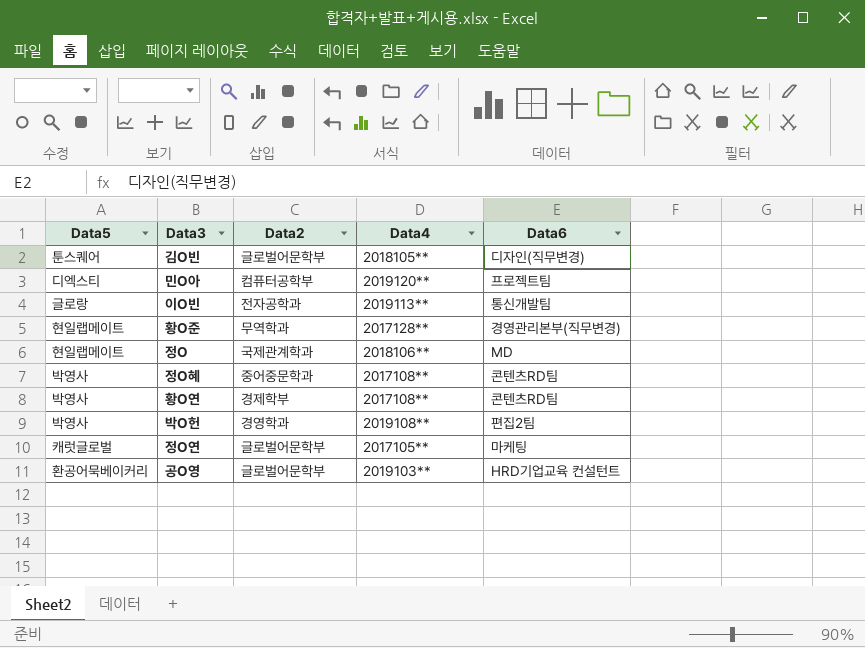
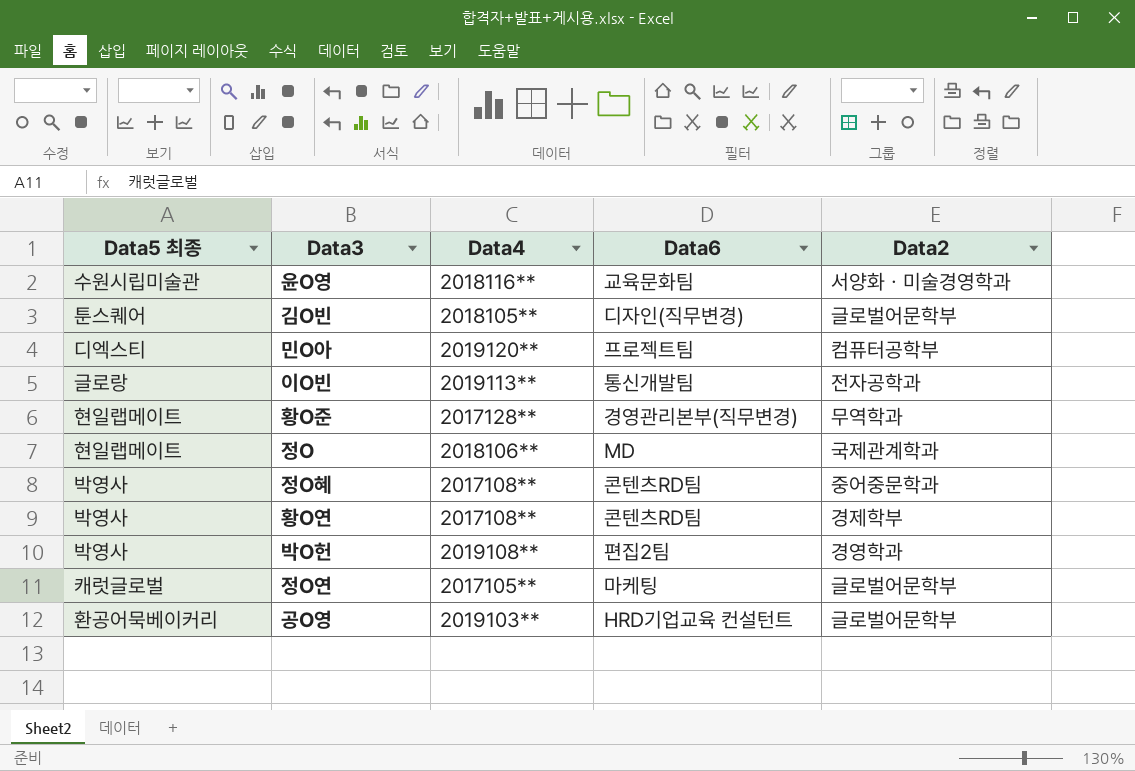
column name: Data5 -> Data5 최종
column Data2 | position: 3 -> 5
row 윤O영: none -> 수원시립미술관 | 2018116** | 교육문화팀 | 서양화ㆍ미술경영학과

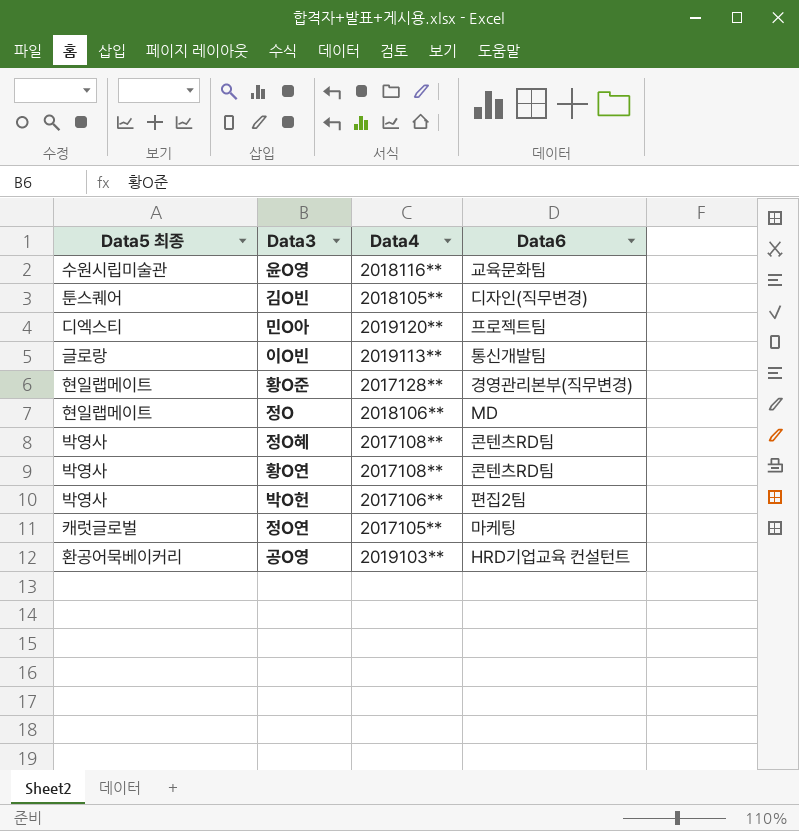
column Data2 | position: 5 -> none
박O헌 | Data4: 2019108** -> 2017106**

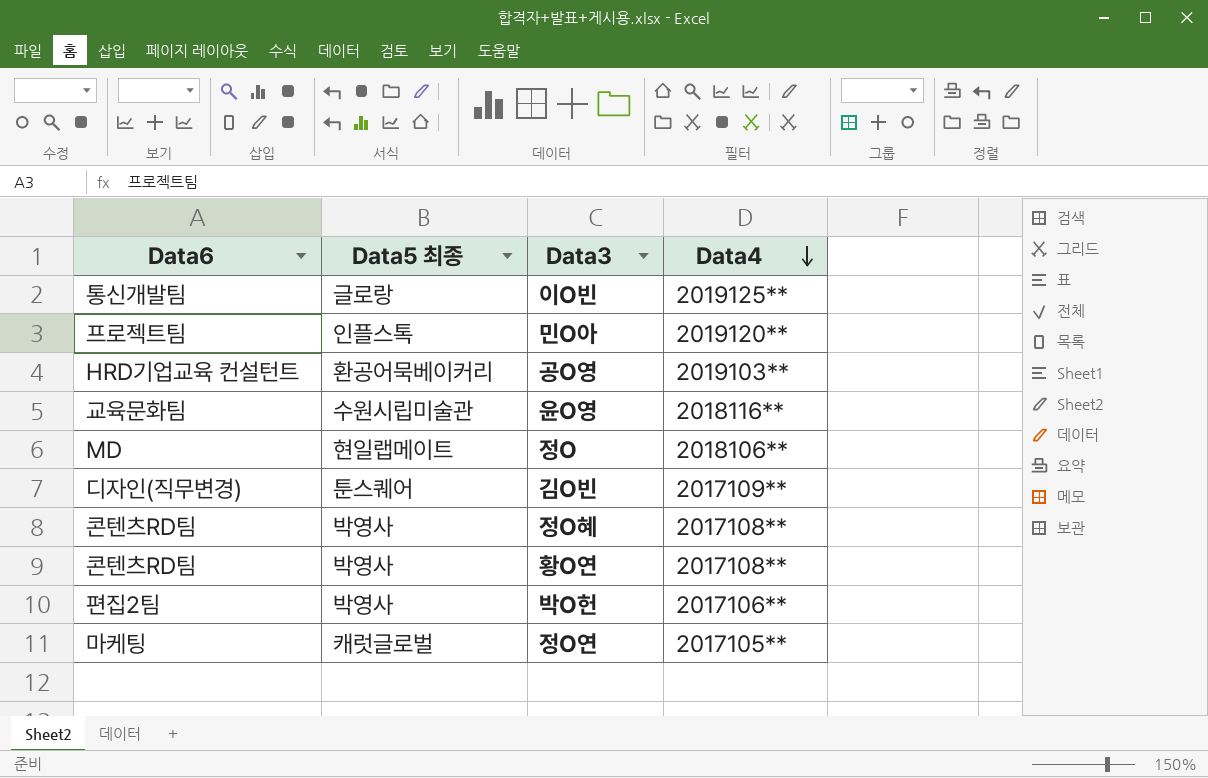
row order: none -> Data4 descending
column Data6 | position: 4 -> 1
row 황O준: 현일랩메이트 | 2017128** | 경영관리본부(직무변경) -> none
이O빈 | Data4: 2019113** -> 2019125**
민O아 | Data5 최종: 디엑스티 -> 인플스톡
김O빈 | Data4: 2018105** -> 2017109**

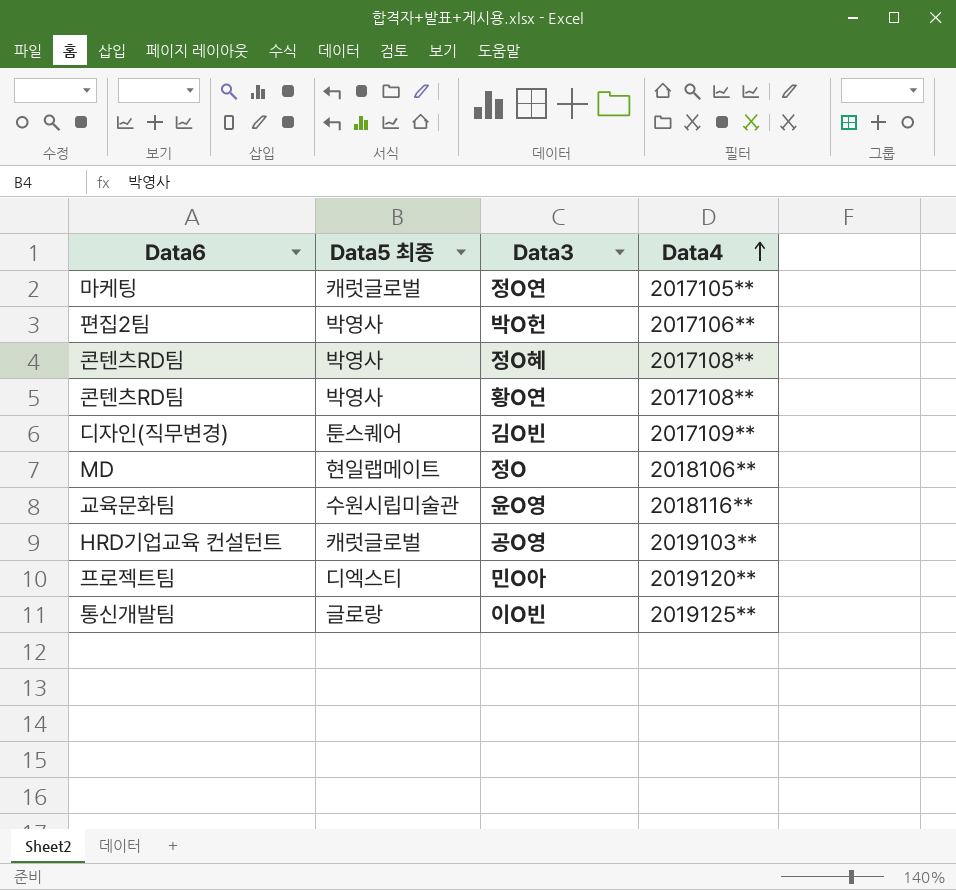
row order: Data4 descending -> Data4 ascending
공O영 | Data5 최종: 환공어묵베이커리 -> 캐럿글로벌
민O아 | Data5 최종: 인플스톡 -> 디엑스티

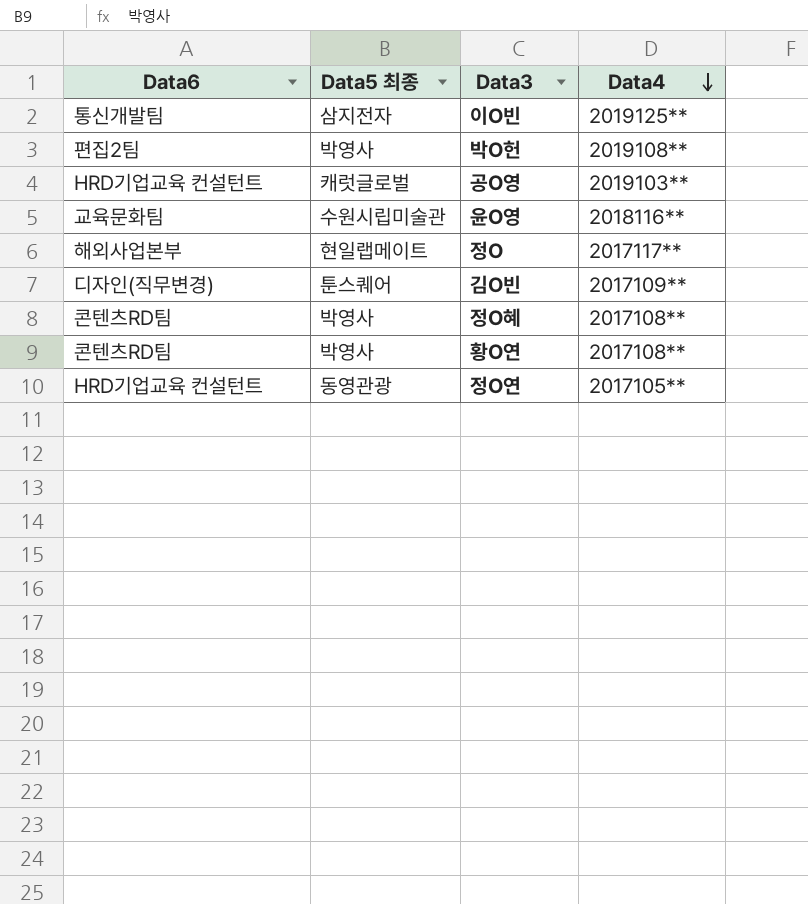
row order: Data4 ascending -> Data4 descending
row 민O아: 프로젝트팀 | 디엑스티 | 2019120** -> none
이O빈 | Data5 최종: 글로랑 -> 삼지전자
박O헌 | Data4: 2017106** -> 2019108**
정O | Data6: MD -> 해외사업본부
정O | Data4: 2018106** -> 2017117**
정O연 | Data6: 마케팅 -> HRD기업교육 컨설턴트
정O연 | Data5 최종: 캐럿글로벌 -> 동영관광

